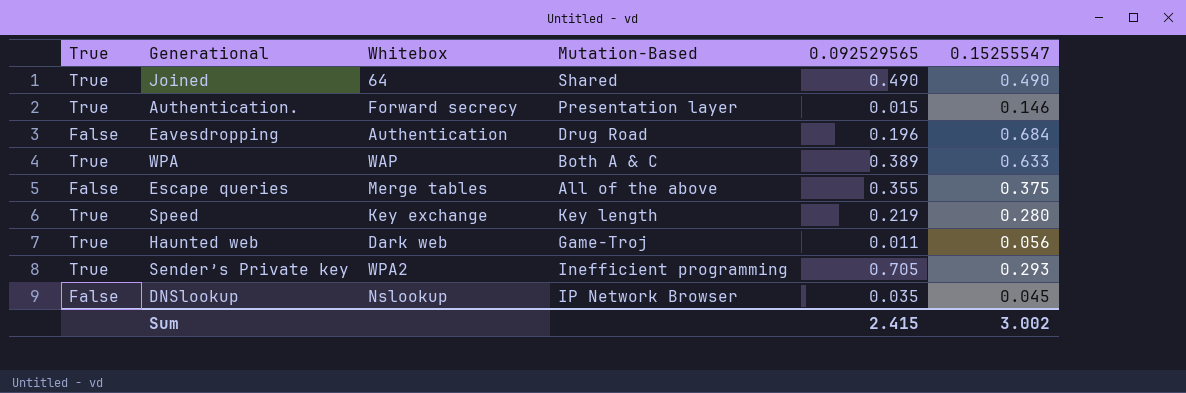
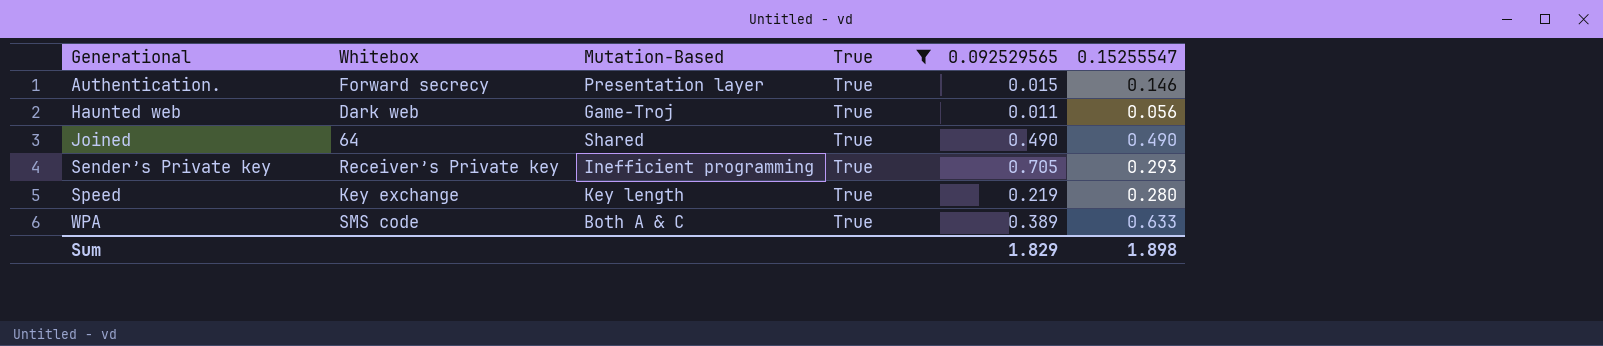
filter: none -> True = True
row order: none -> Generational ascending
column True | position: 1 -> 4
Sender’s Private key | Whitebox: WPA2 -> Receiver’s Private key
WPA | Whitebox: WAP -> SMS code
Sum | 0.092529565: 2.415 -> 1.829
Sum | 0.15255547: 3.002 -> 1.898

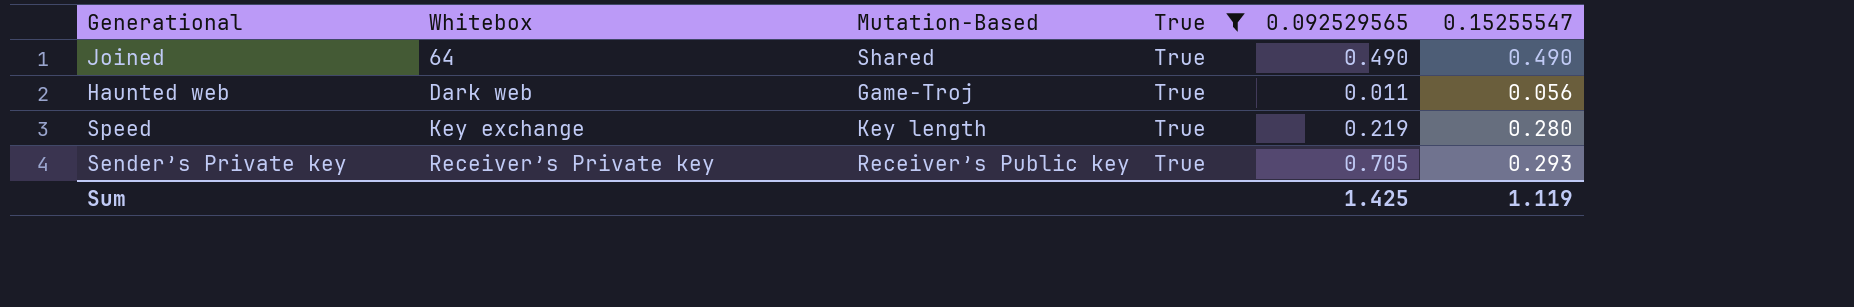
row order: Generational ascending -> Whitebox ascending
row Authentication.: Forward secrecy | Presentation layer | True | 0.015 | 0.146 -> none
row WPA: SMS code | Both A & C | True | 0.389 | 0.633 -> none
Sender’s Private key | Mutation-Based: Inefficient programming -> Receiver’s Public key
Sum | 0.092529565: 1.829 -> 1.425
Sum | 0.15255547: 1.898 -> 1.119

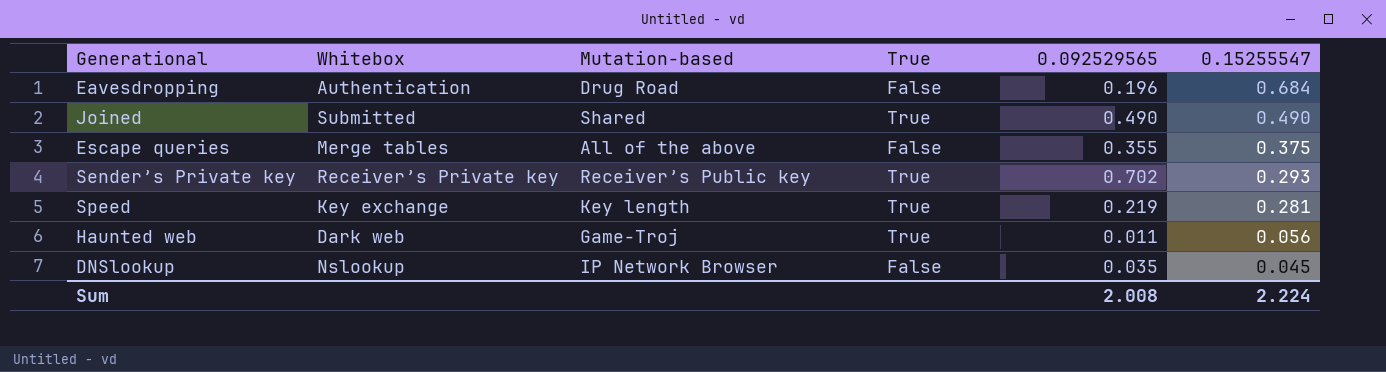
filter: True = True -> none
row order: Whitebox ascending -> 0.15255547 descending
column name: Mutation-Based -> Mutation-based
Joined | Whitebox: 64 -> Submitted
Sender’s Private key | 0.092529565: 0.705 -> 0.702
Speed | 0.15255547: 0.280 -> 0.281
Sum | 0.092529565: 1.425 -> 2.008
Sum | 0.15255547: 1.119 -> 2.224

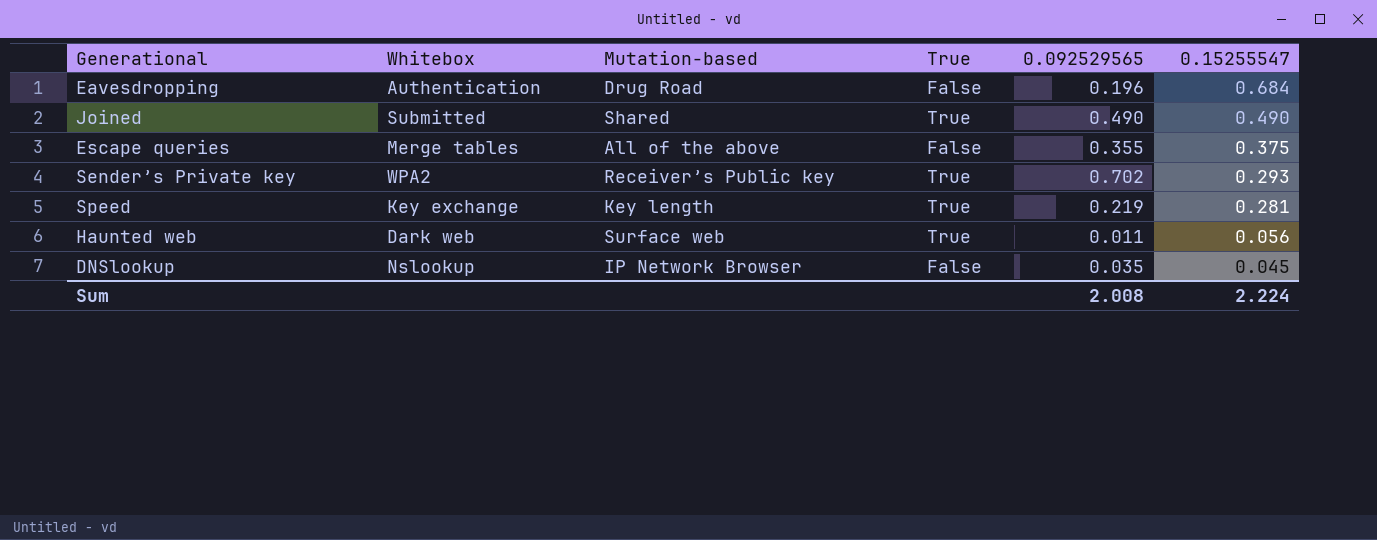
Sender’s Private key | Whitebox: Receiver’s Private key -> WPA2
Haunted web | Mutation-based: Game-Troj -> Surface web

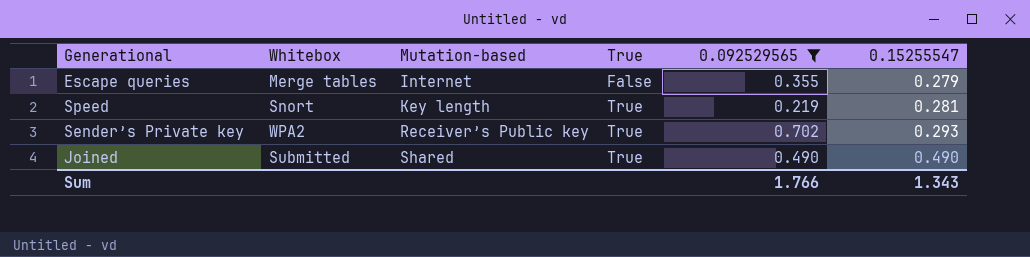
filter: none -> 0.092529565 >= 0.219
row order: 0.15255547 descending -> Mutation-based ascending
Escape queries | Mutation-based: All of the above -> Internet
Escape queries | 0.15255547: 0.375 -> 0.279
Speed | Whitebox: Key exchange -> Snort
Sum | 0.092529565: 2.008 -> 1.766
Sum | 0.15255547: 2.224 -> 1.343

